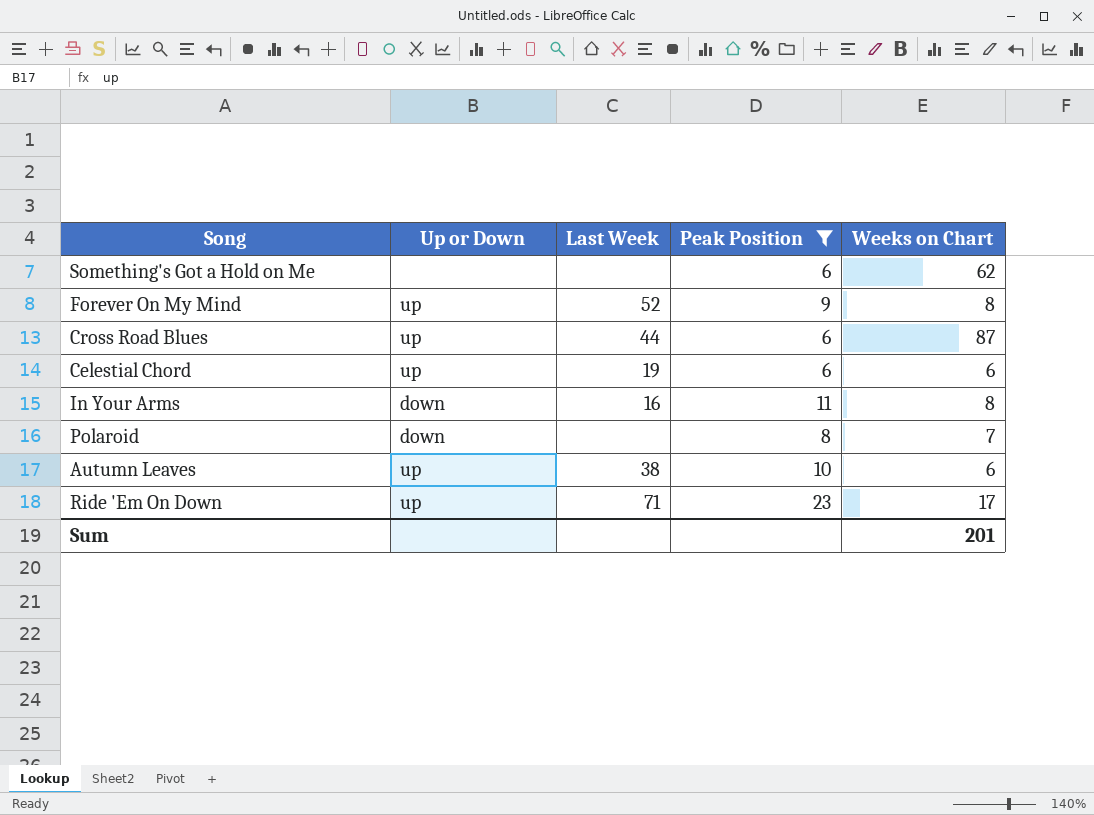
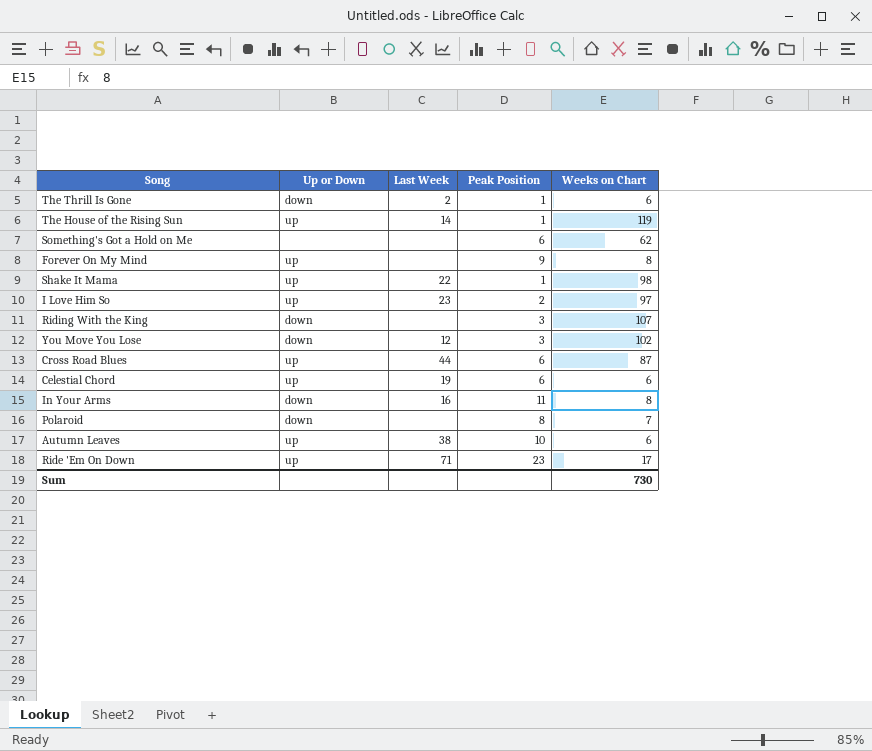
filter: Peak Position >= 6 -> none
Forever On My Mind | Last Week: 52 -> none
Sum | Weeks on Chart: 201 -> 730

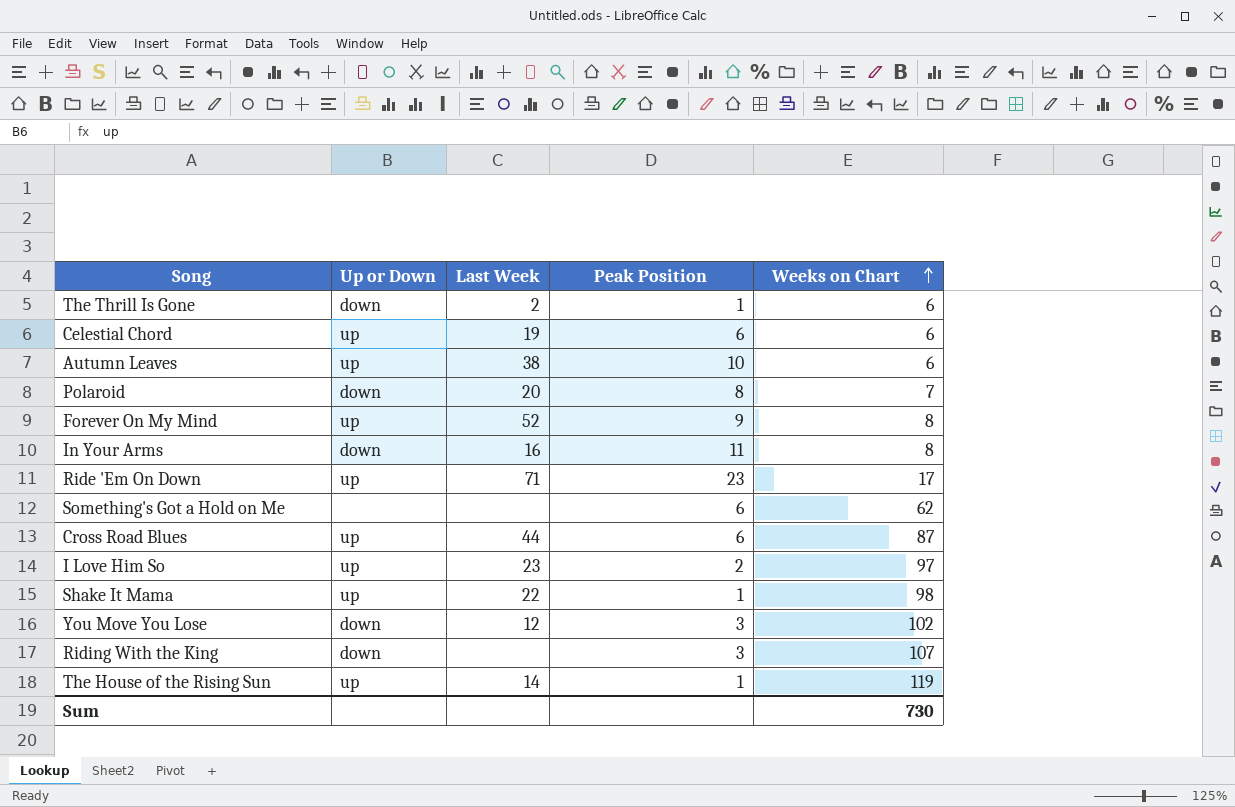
row order: none -> Weeks on Chart ascending
Polaroid | Last Week: none -> 20
Forever On My Mind | Last Week: none -> 52

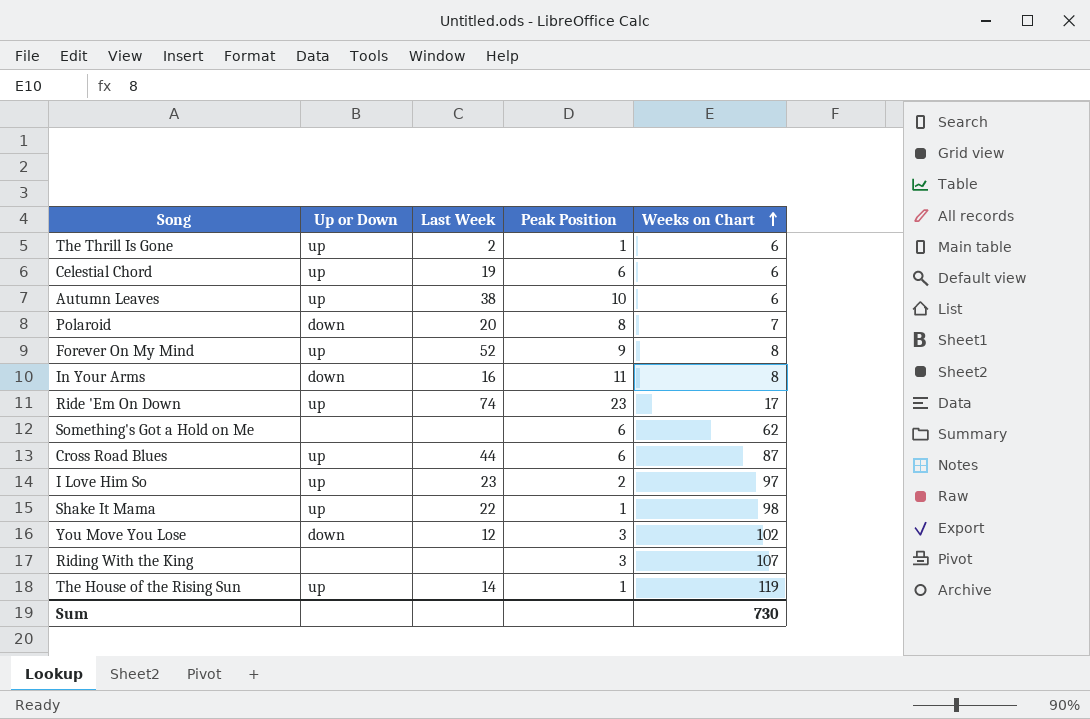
The Thrill Is Gone | Up or Down: down -> up
Ride 'Em On Down | Last Week: 71 -> 74
Riding With the King | Up or Down: down -> none

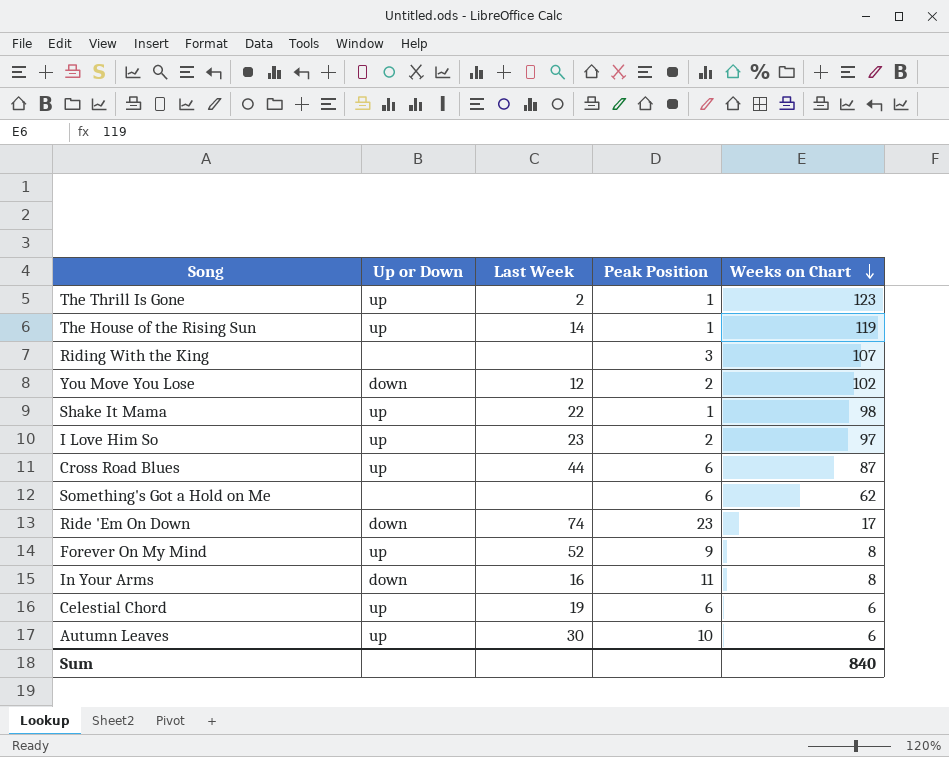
row order: Weeks on Chart ascending -> Weeks on Chart descending
row Polaroid: down | 20 | 8 | 7 -> none
The Thrill Is Gone | Weeks on Chart: 6 -> 123
You Move You Lose | Peak Position: 3 -> 2
Ride 'Em On Down | Up or Down: up -> down
Autumn Leaves | Last Week: 38 -> 30
Sum | Weeks on Chart: 730 -> 840

